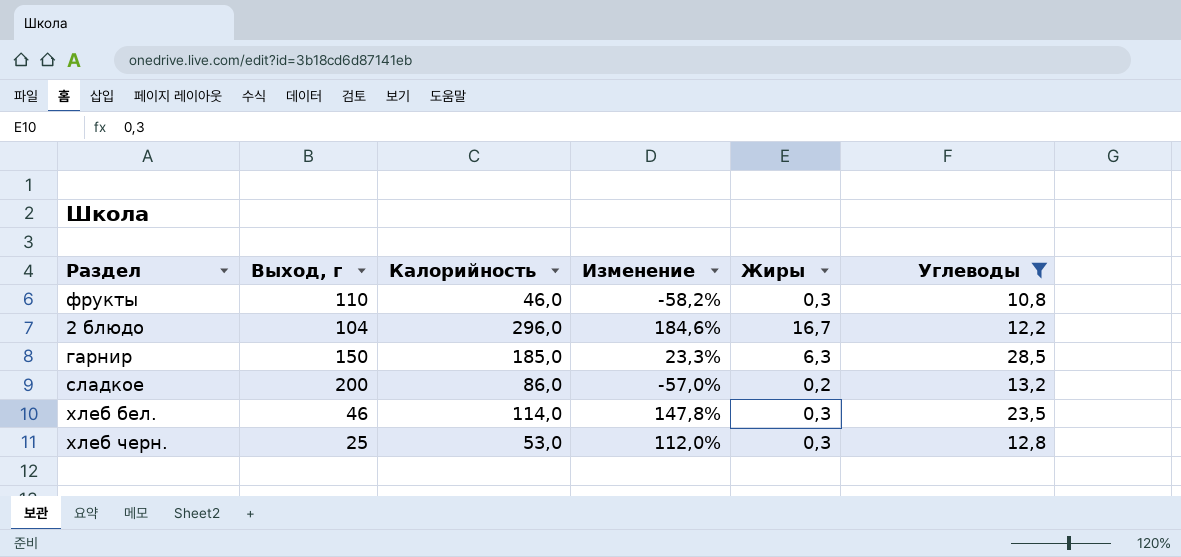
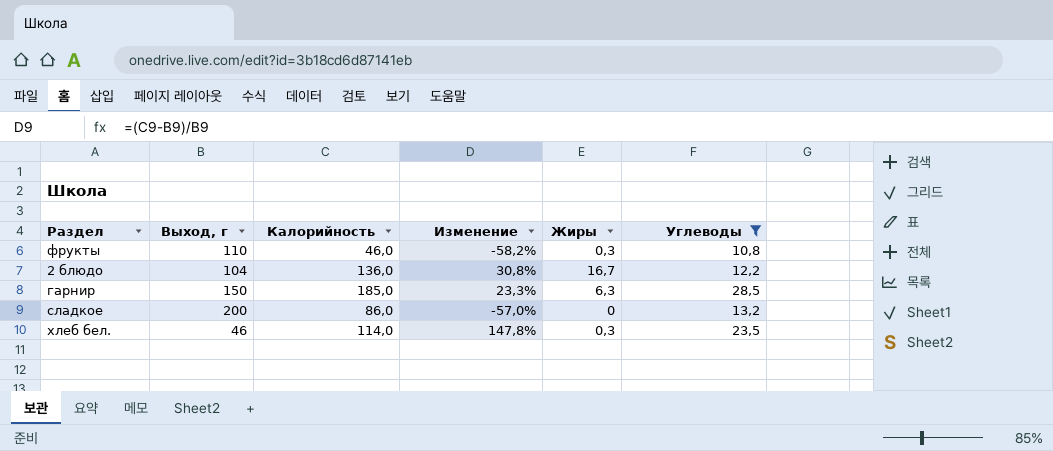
row хлеб черн.: 25 | 53,0 | 112,0% | 0,3 | 12,8 -> none
2 блюдо | Калорийность: 296,0 -> 136,0
2 блюдо | Изменение: 184,6% -> 30,8%
сладкое | Жиры: 0,2 -> 0

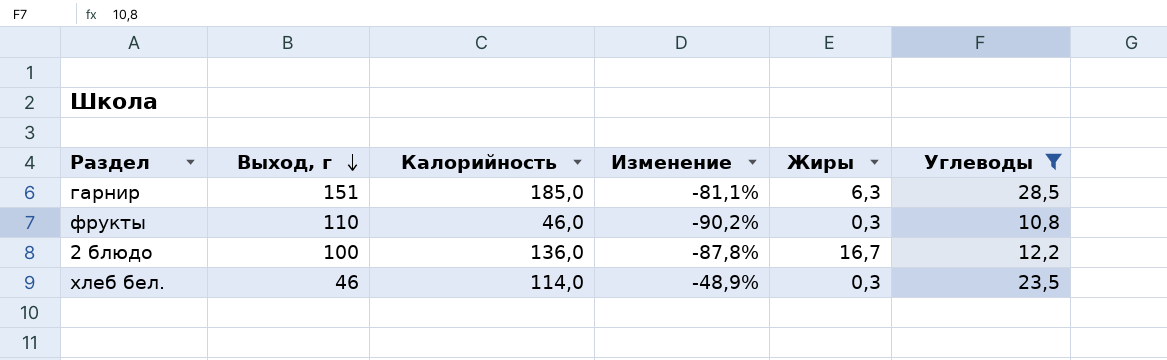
row order: none -> Выход, г descending
column Изменение | formula: ([Калорийность] - [Выход, г]) / [Выход, г] -> ([Углеводы] - [Выход, г]) / [Выход, г]
row сладкое: 200 | 86,0 | -57,0% | 0 | 13,2 -> none
гарнир | Выход, г: 150 -> 151
2 блюдо | Выход, г: 104 -> 100

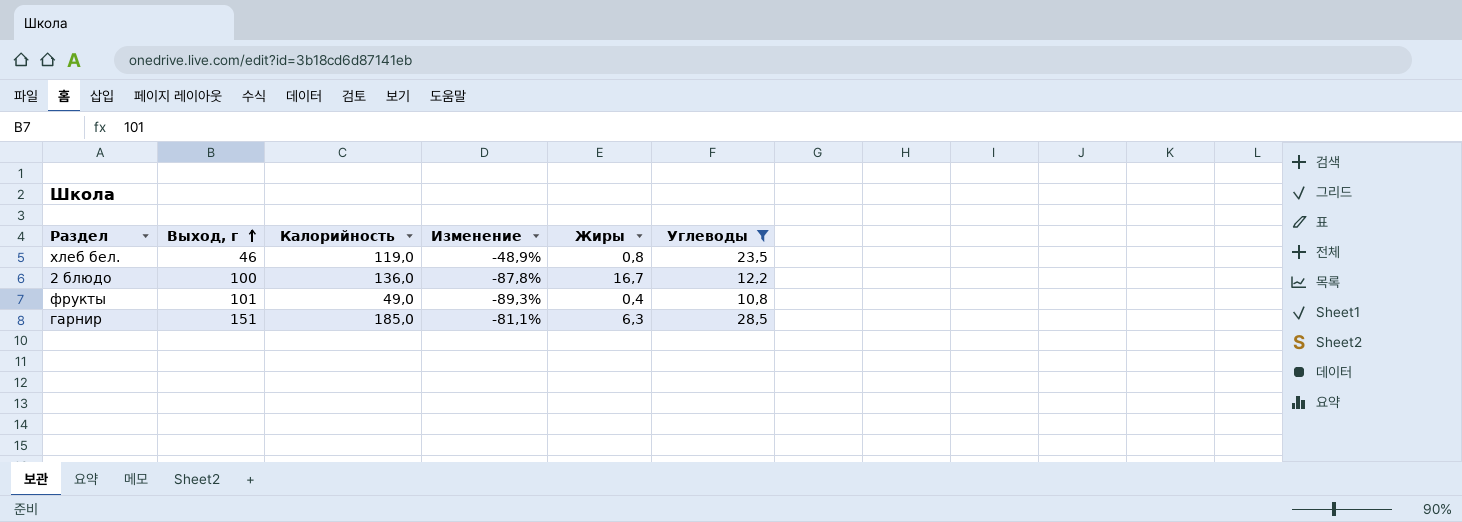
row order: Выход, г descending -> Выход, г ascending
хлеб бел. | Калорийность: 114,0 -> 119,0
хлеб бел. | Жиры: 0,3 -> 0,8
фрукты | Выход, г: 110 -> 101
фрукты | Калорийность: 46,0 -> 49,0
фрукты | Изменение: -90,2% -> -89,3%
фрукты | Жиры: 0,3 -> 0,4

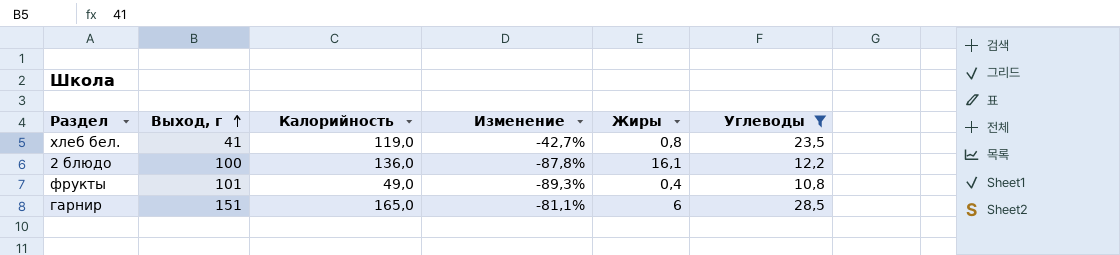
хлеб бел. | Выход, г: 46 -> 41
хлеб бел. | Изменение: -48,9% -> -42,7%
2 блюдо | Жиры: 16,7 -> 16,1
гарнир | Калорийность: 185,0 -> 165,0
гарнир | Жиры: 6,3 -> 6

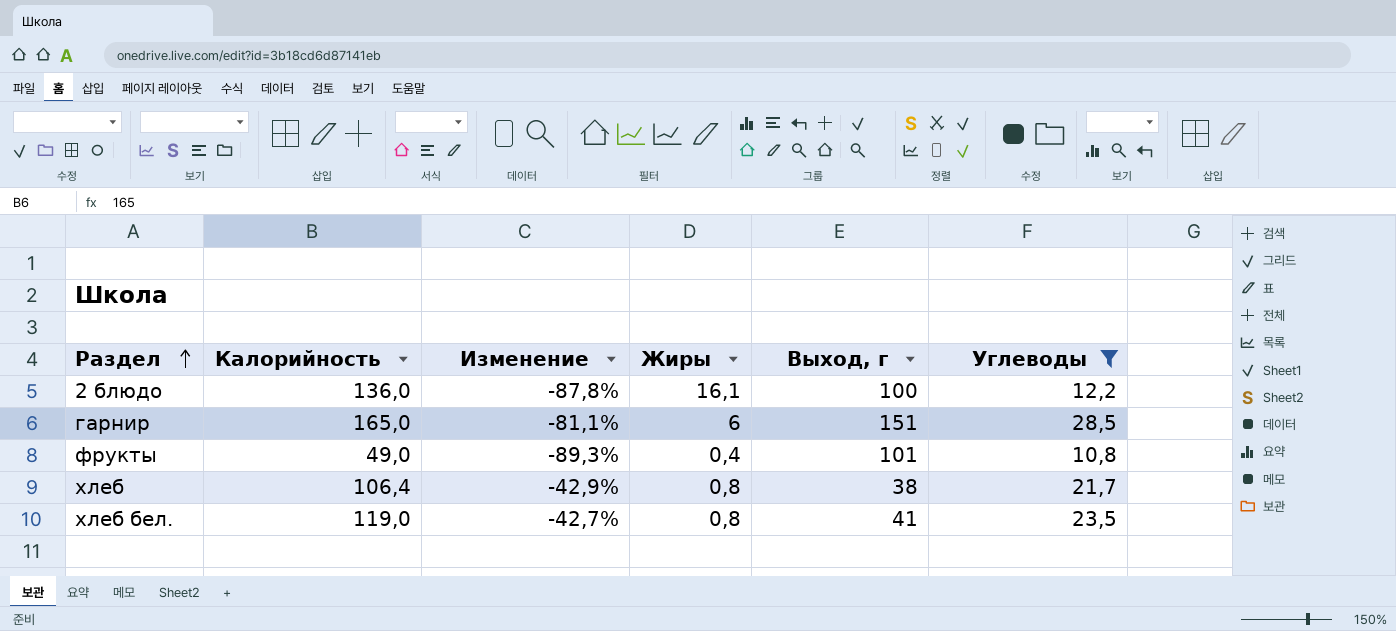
row order: Выход, г ascending -> Раздел ascending
column Выход, г | position: 2 -> 5
row хлеб: none -> 106,4 | -42,9% | 0,8 | 38 | 21,7

